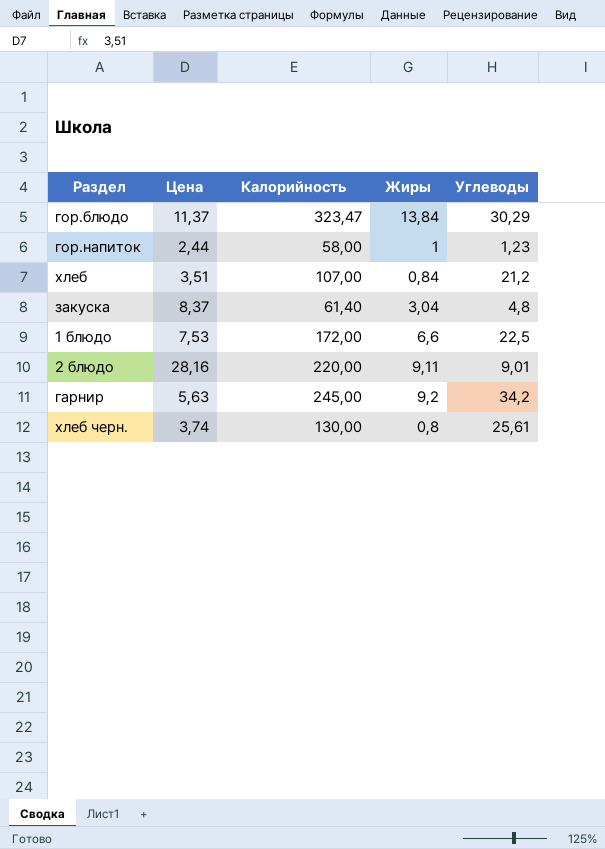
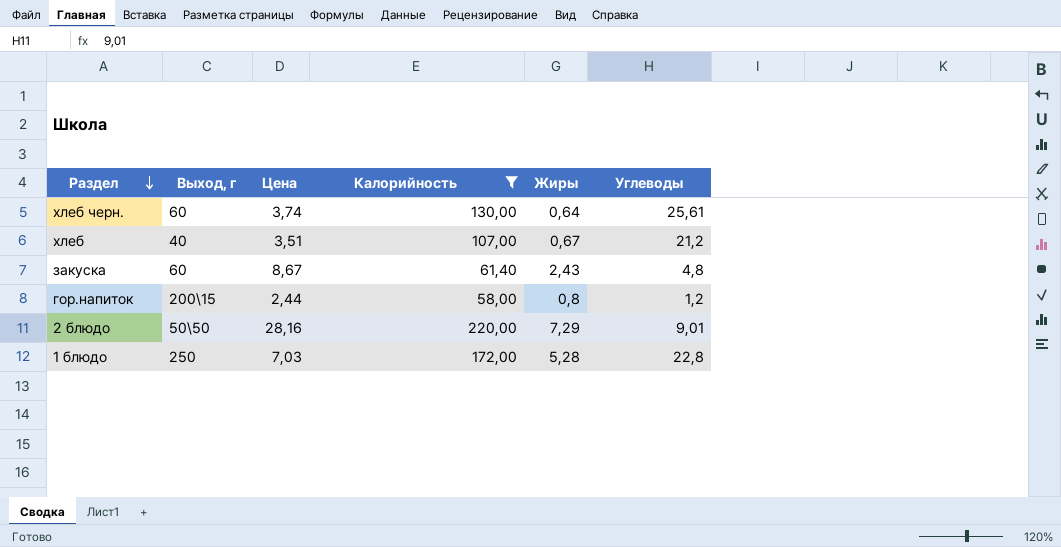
filter: none -> Калорийность <= 220,00
row order: none -> Раздел descending
column Выход, г | position: none -> 2
хлеб черн. | Жиры: 0,8 -> 0,64
хлеб | Жиры: 0,84 -> 0,67
закуска | Цена: 8,37 -> 8,67
закуска | Жиры: 3,04 -> 2,43
гор.напиток | Жиры: 1 -> 0,8
гор.напиток | Углеводы: 1,23 -> 1,2
2 блюдо | Жиры: 9,11 -> 7,29
1 блюдо | Цена: 7,53 -> 7,03
1 блюдо | Жиры: 6,6 -> 5,28
1 блюдо | Углеводы: 22,5 -> 22,8

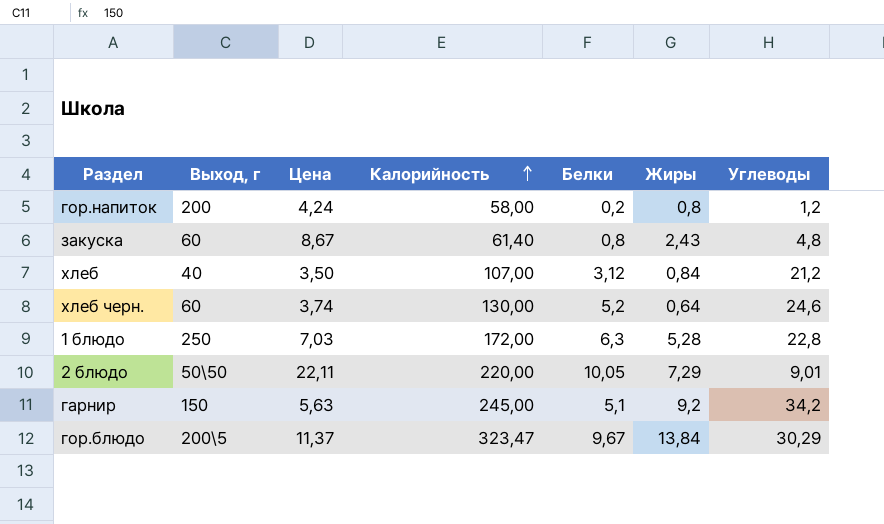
filter: Калорийность <= 220,00 -> none
row order: Раздел descending -> Калорийность ascending
column Белки | position: none -> 5
гор.напиток | Выход, г: 200\15 -> 200
гор.напиток | Цена: 2,44 -> 4,24
хлеб | Цена: 3,51 -> 3,50
хлеб | Жиры: 0,67 -> 0,84
хлеб черн. | Углеводы: 25,61 -> 24,6
2 блюдо | Цена: 28,16 -> 22,11

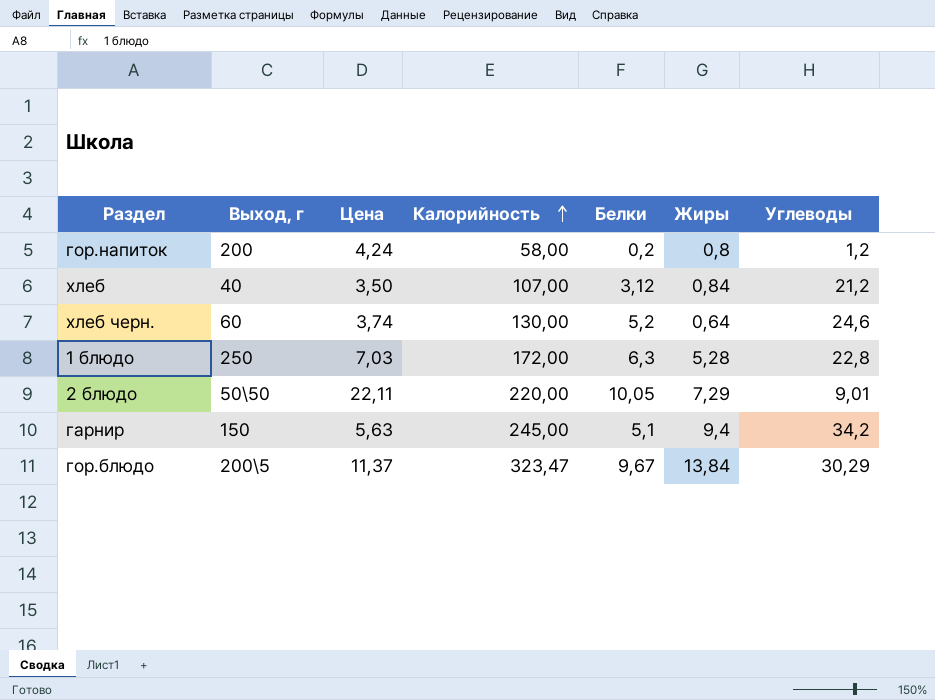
row закуска: 60 | 8,67 | 61,40 | 0,8 | 2,43 | 4,8 -> none
гарнир | Жиры: 9,2 -> 9,4

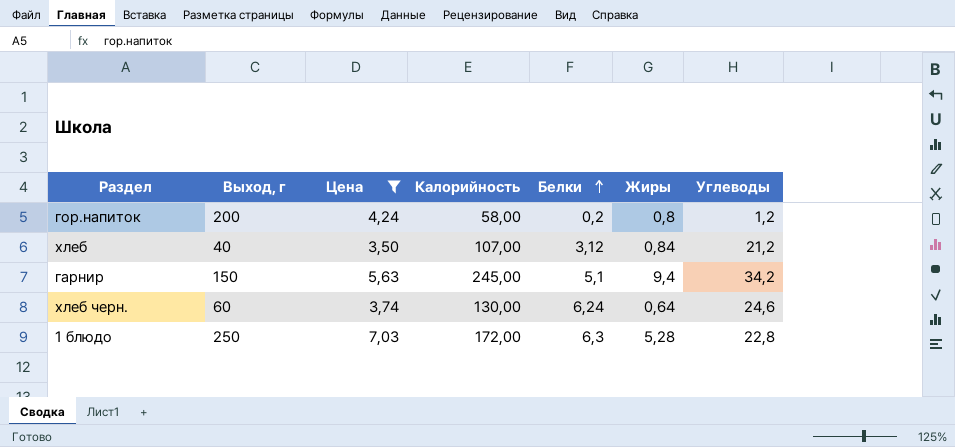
filter: none -> Цена <= 7,03
row order: Калорийность ascending -> Белки ascending
хлеб черн. | Белки: 5,2 -> 6,24

